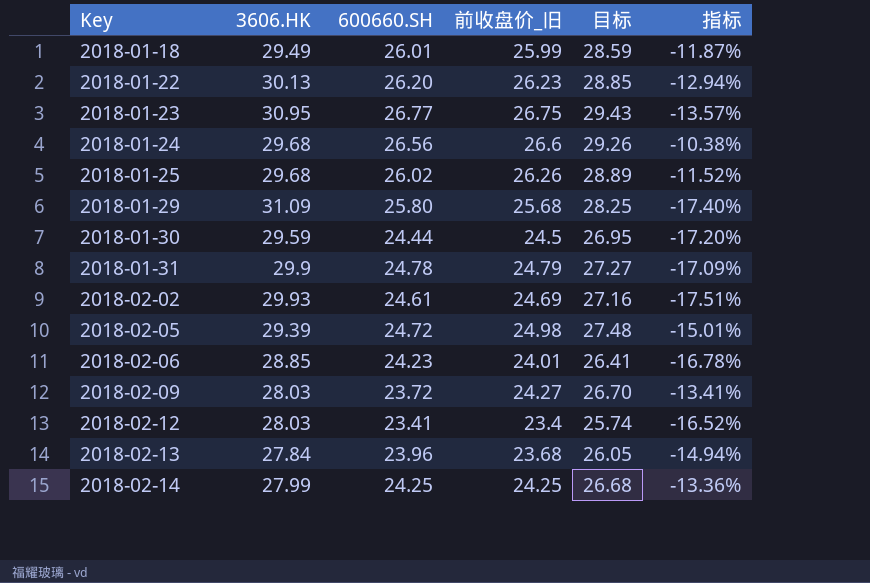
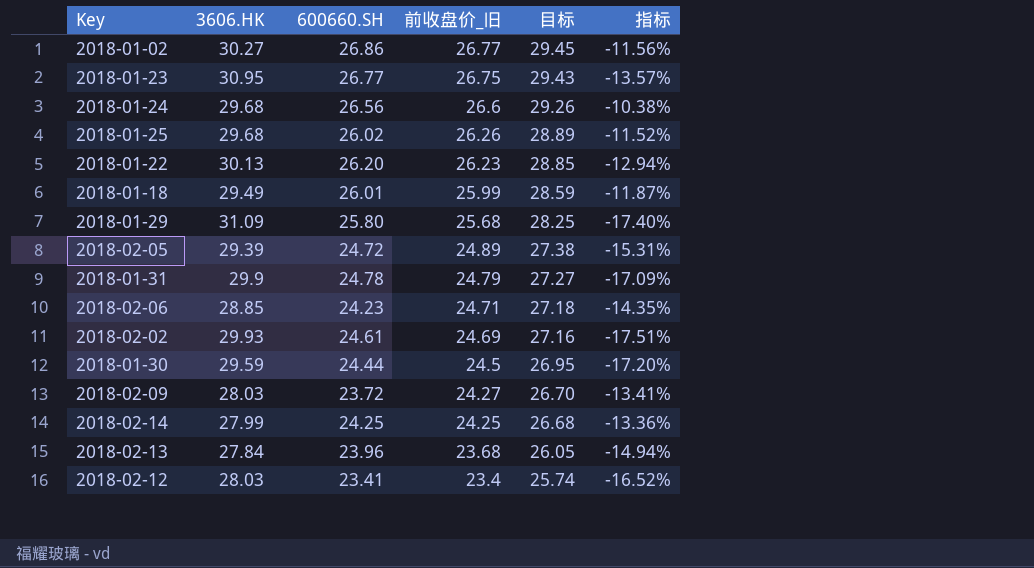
row order: Key ascending -> 前收盘价_旧 descending
row 2018-01-02: none -> 30.27 | 26.86 | 26.77 | 29.45 | -11.56%
2018-02-05 | 前收盘价_旧: 24.98 -> 24.89
2018-02-05 | 目标: 27.48 -> 27.38
2018-02-05 | 指标: -15.01% -> -15.31%
2018-02-06 | 前收盘价_旧: 24.01 -> 24.71
2018-02-06 | 目标: 26.41 -> 27.18
2018-02-06 | 指标: -16.78% -> -14.35%

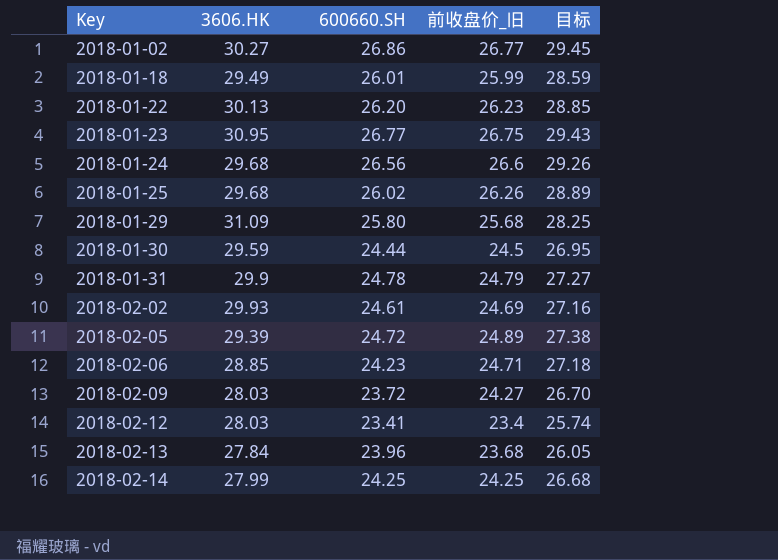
row order: 前收盘价_旧 descending -> Key ascending
column 指标 | formula: ([前收盘价_旧] - [3606.HK]) / [3606.HK] -> none

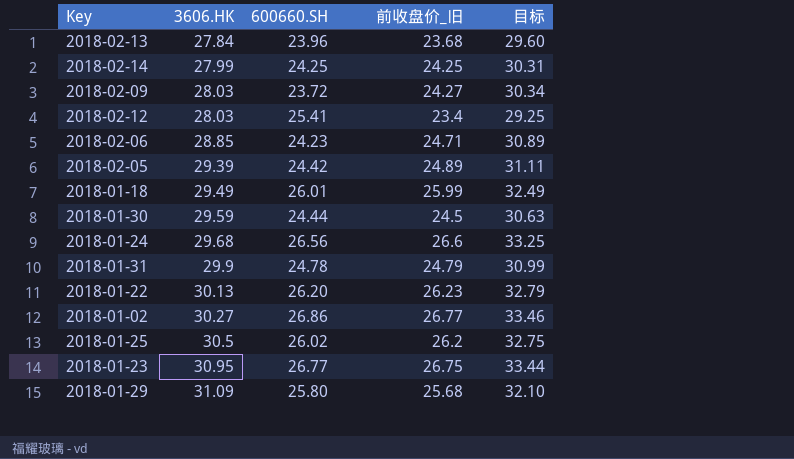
row order: Key ascending -> 3606.HK ascending
column 目标 | formula: [前收盘价_旧] * 1.1 -> [前收盘价_旧] * 1.25
row 2018-02-02: 29.93 | 24.61 | 24.69 | 27.16 -> none
2018-02-12 | 600660.SH: 23.41 -> 25.41
2018-02-05 | 600660.SH: 24.72 -> 24.42
2018-01-25 | 3606.HK: 29.68 -> 30.5
2018-01-25 | 前收盘价_旧: 26.26 -> 26.2

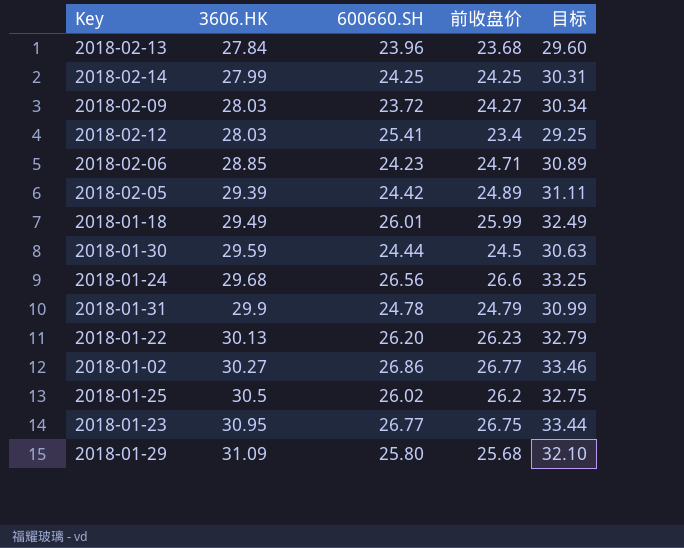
column name: 前收盘价_旧 -> 前收盘价

